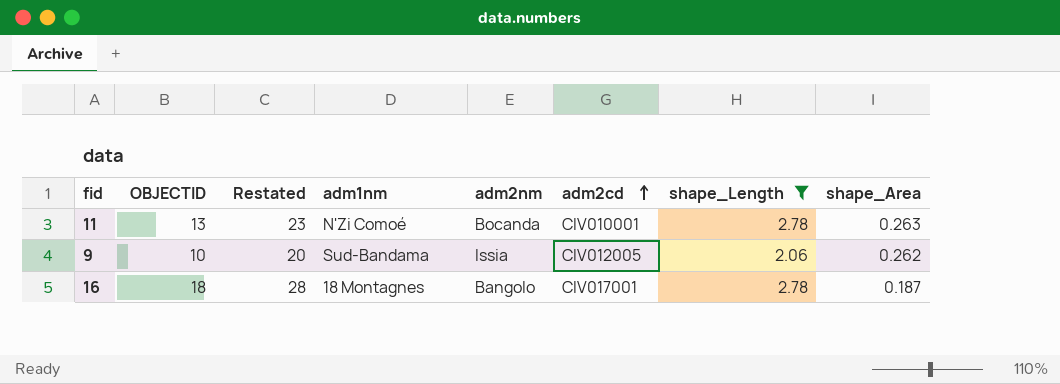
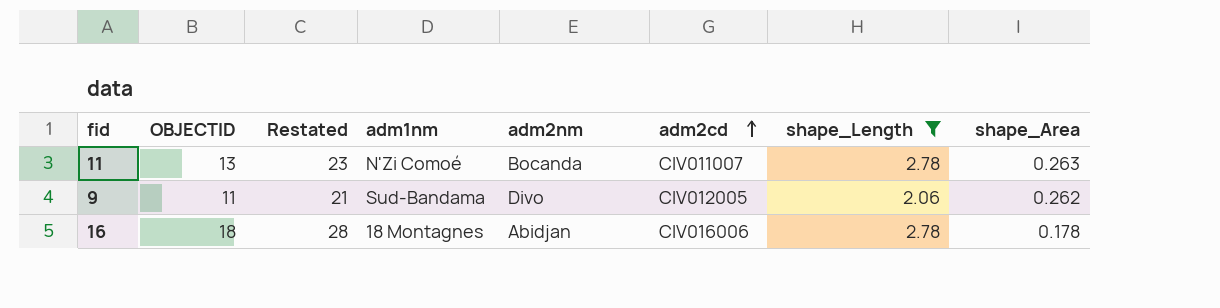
11 | adm2cd: CIV010001 -> CIV011007
9 | OBJECTID: 10 -> 11
9 | Restated: 20 -> 21
9 | adm2nm: Issia -> Divo
16 | adm2nm: Bangolo -> Abidjan
16 | adm2cd: CIV017001 -> CIV016006
16 | shape_Area: 0.187 -> 0.178

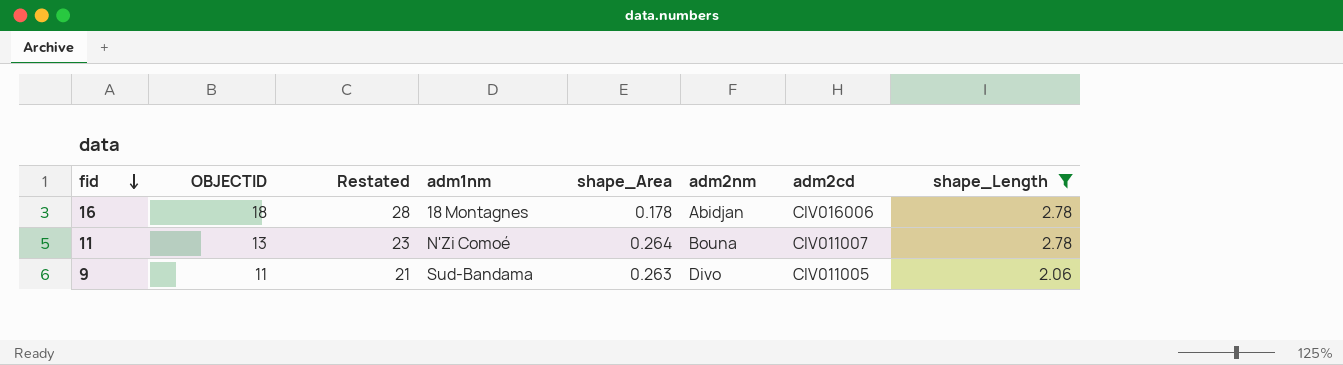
row order: adm2cd ascending -> fid descending
column shape_Area | position: 8 -> 5
11 | shape_Area: 0.263 -> 0.264
11 | adm2nm: Bocanda -> Bouna
9 | shape_Area: 0.262 -> 0.263
9 | adm2cd: CIV012005 -> CIV011005

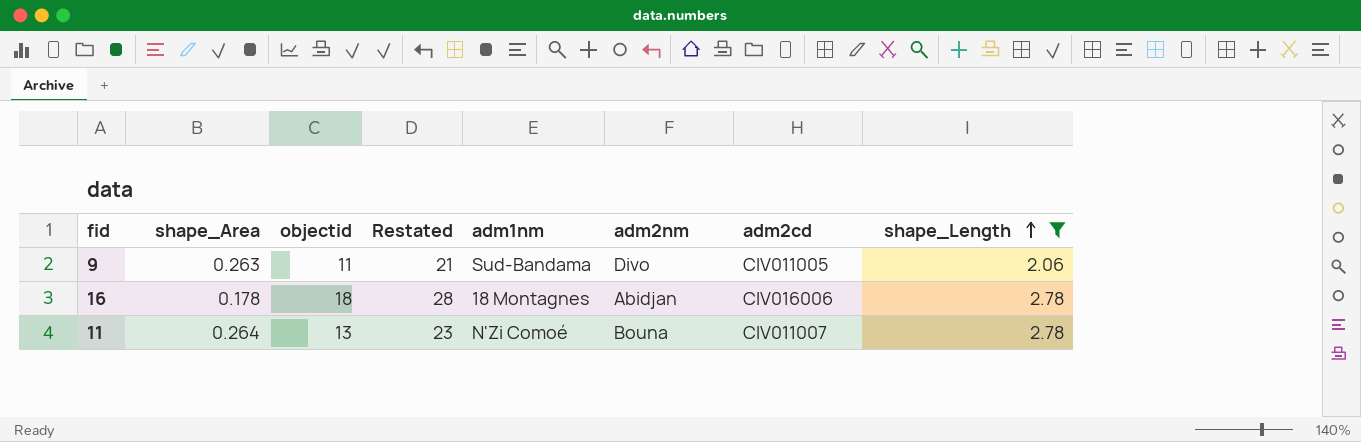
row order: fid descending -> shape_Length ascending
column shape_Area | position: 5 -> 2
column name: OBJECTID -> objectid

